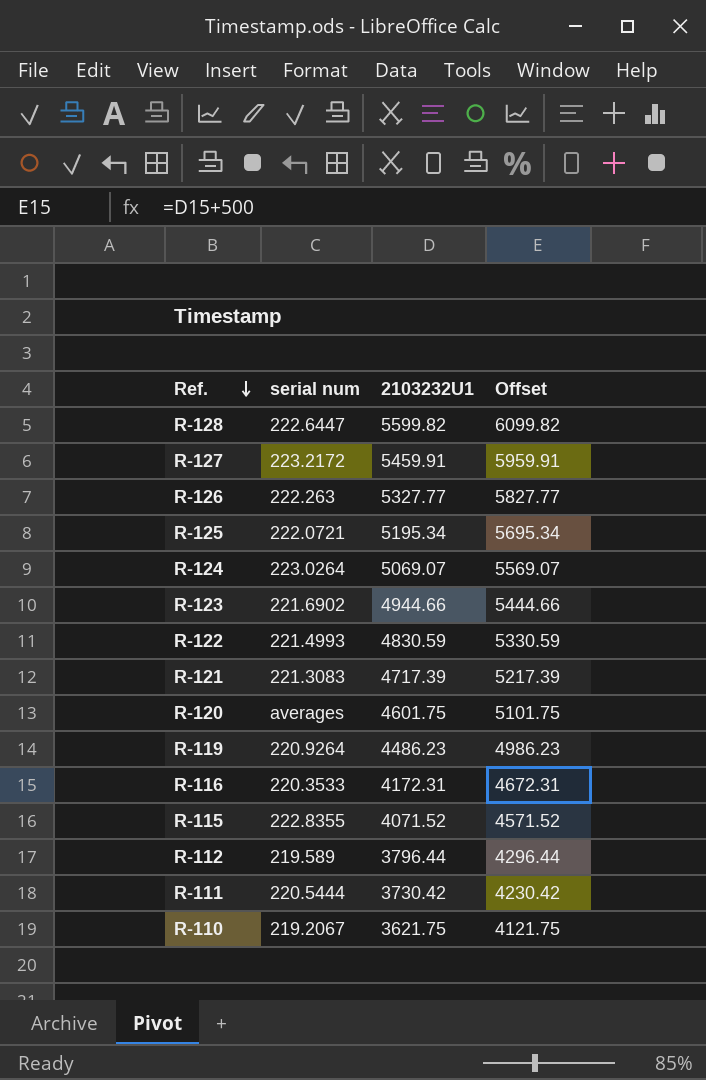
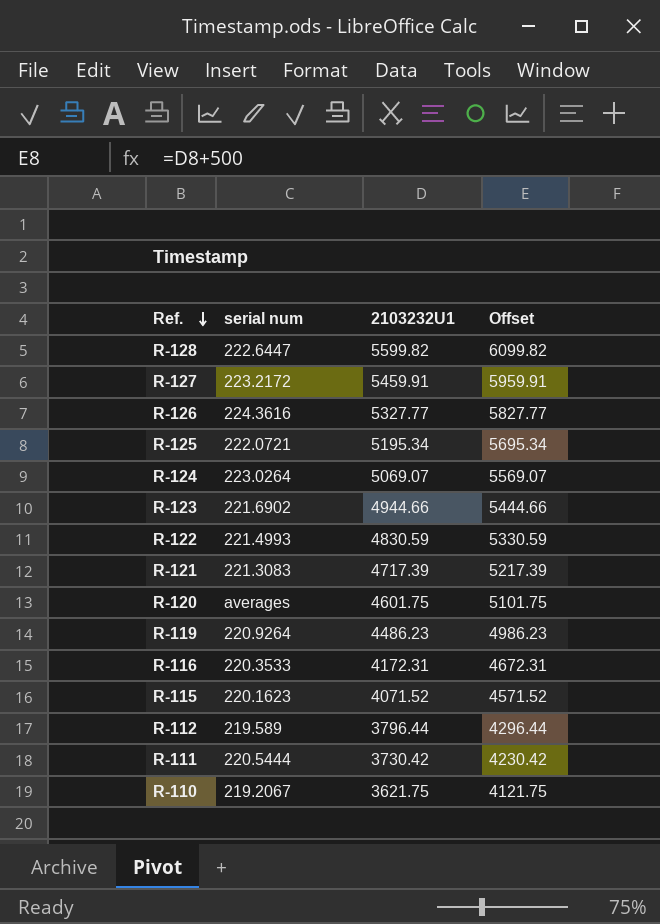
R-126 | serial num: 222.263 -> 224.3616
R-115 | serial num: 222.8355 -> 220.1623

